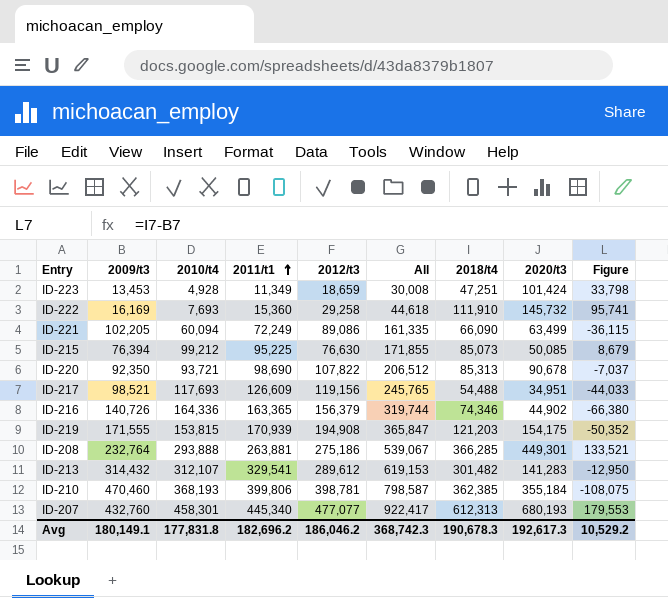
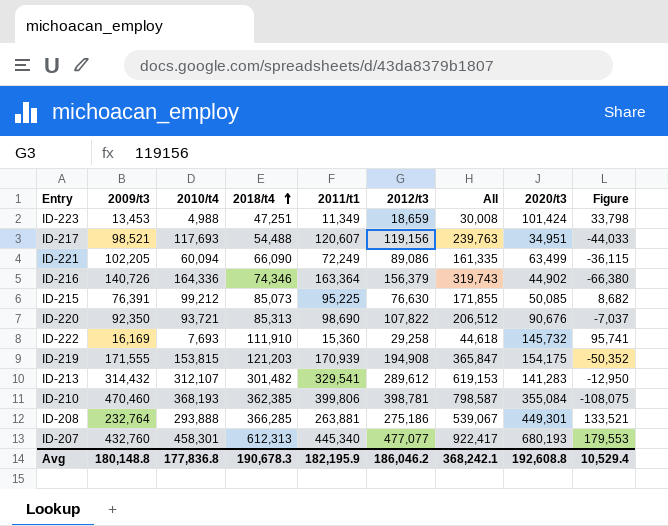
row order: 2011/t1 ascending -> 2018/t4 ascending
column 2018/t4 | position: 7 -> 4
ID-223 | 2010/t4: 4,928 -> 4,988
ID-217 | 2011/t1: 126,609 -> 120,607
ID-217 | All: 245,765 -> 239,763
ID-216 | 2011/t1: 163,365 -> 163,364
ID-216 | All: 319,744 -> 319,743
ID-215 | 2009/t3: 76,394 -> 76,391
ID-215 | Figure: 8,679 -> 8,682
ID-220 | 2020/t3: 90,678 -> 90,676
ID-210 | 2020/t3: 355,184 -> 355,084
Avg | 2009/t3: 180,149.1 -> 180,148.8
Avg | 2010/t4: 177,831.8 -> 177,836.8
Avg | 2011/t1: 182,696.2 -> 182,195.9
Avg | All: 368,742.3 -> 368,242.1
Avg | 2020/t3: 192,617.3 -> 192,608.8
Avg | Figure: 10,529.2 -> 10,529.4

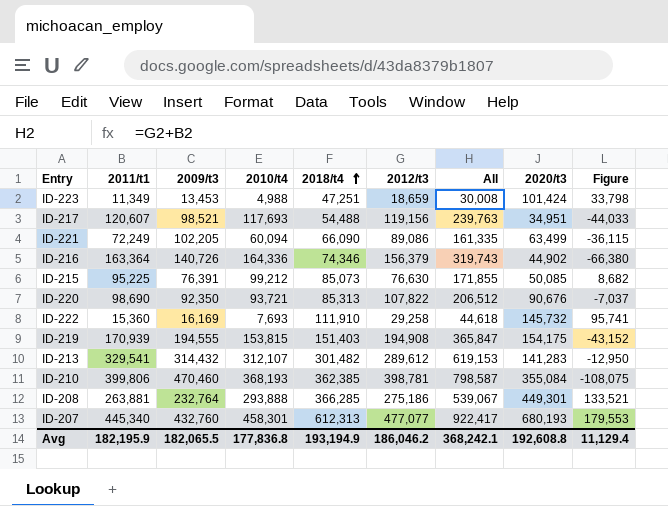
column 2011/t1 | position: 5 -> 2
ID-219 | 2009/t3: 171,555 -> 194,555
ID-219 | 2018/t4: 121,203 -> 151,403
ID-219 | Figure: -50,352 -> -43,152
Avg | 2009/t3: 180,148.8 -> 182,065.5
Avg | 2018/t4: 190,678.3 -> 193,194.9
Avg | Figure: 10,529.4 -> 11,129.4

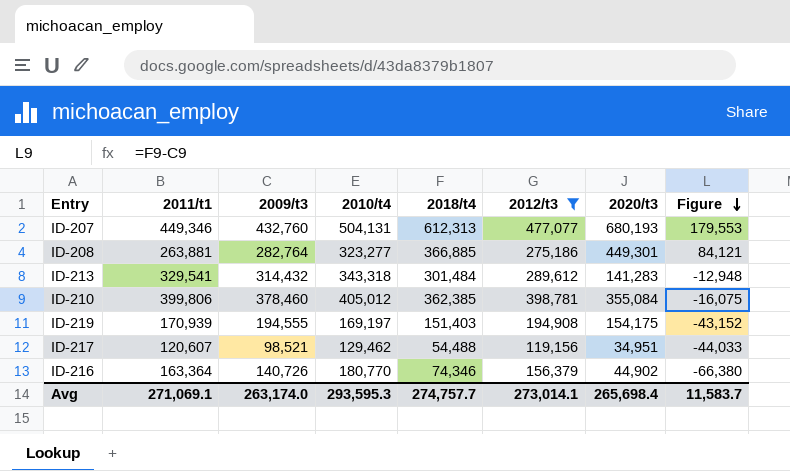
filter: none -> 2012/t3 >= 119,156
row order: 2018/t4 ascending -> Figure descending
column All | formula: [2011/t1] + [2012/t3] -> none
ID-207 | 2011/t1: 445,340 -> 449,346
ID-207 | 2010/t4: 458,301 -> 504,131
ID-208 | 2009/t3: 232,764 -> 282,764
ID-208 | 2010/t4: 293,888 -> 323,277
ID-208 | 2018/t4: 366,285 -> 366,885
ID-208 | Figure: 133,521 -> 84,121
ID-213 | 2010/t4: 312,107 -> 343,318
ID-213 | 2018/t4: 301,482 -> 301,484
ID-213 | Figure: -12,950 -> -12,948
ID-210 | 2009/t3: 470,460 -> 378,460
ID-210 | 2010/t4: 368,193 -> 405,012
ID-210 | Figure: -108,075 -> -16,075
ID-219 | 2010/t4: 153,815 -> 169,197
ID-217 | 2010/t4: 117,693 -> 129,462
ID-216 | 2010/t4: 164,336 -> 180,770
Avg | 2011/t1: 182,195.9 -> 271,069.1
Avg | 2009/t3: 182,065.5 -> 263,174.0
Avg | 2010/t4: 177,836.8 -> 293,595.3
Avg | 2018/t4: 193,194.9 -> 274,757.7
Avg | 2012/t3: 186,046.2 -> 273,014.1
Avg | 2020/t3: 192,608.8 -> 265,698.4
Avg | Figure: 11,129.4 -> 11,583.7

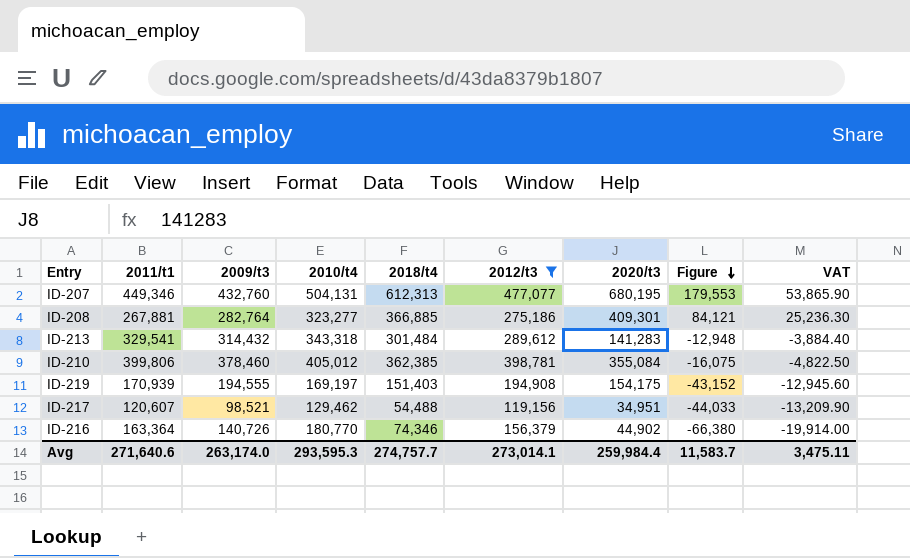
column VAT | formula: none -> [Figure] * 0.3
ID-207 | 2020/t3: 680,193 -> 680,195
ID-208 | 2011/t1: 263,881 -> 267,881
ID-208 | 2020/t3: 449,301 -> 409,301
Avg | 2011/t1: 271,069.1 -> 271,640.6
Avg | 2020/t3: 265,698.4 -> 259,984.4

